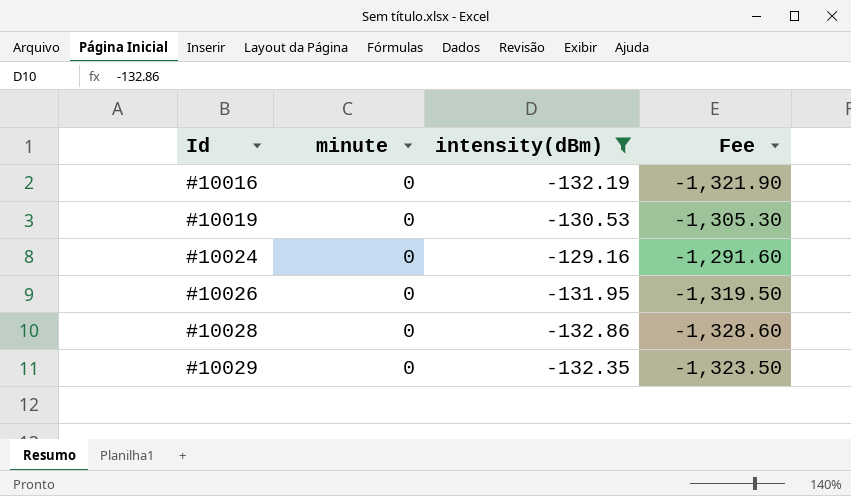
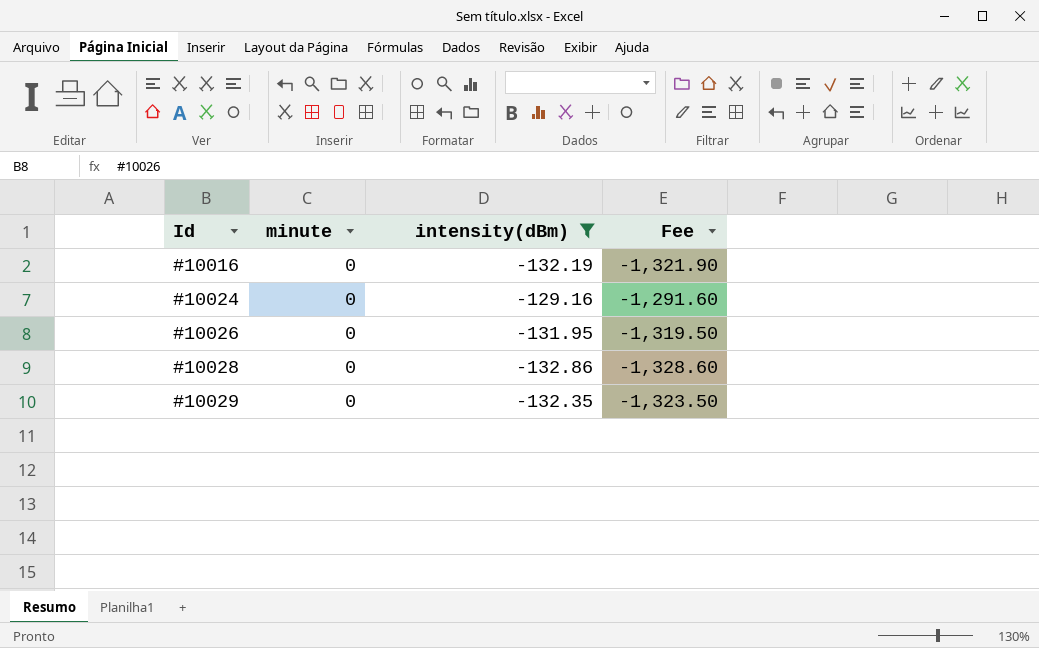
row #10019: 0 | -130.53 | -1,305.30 -> none

